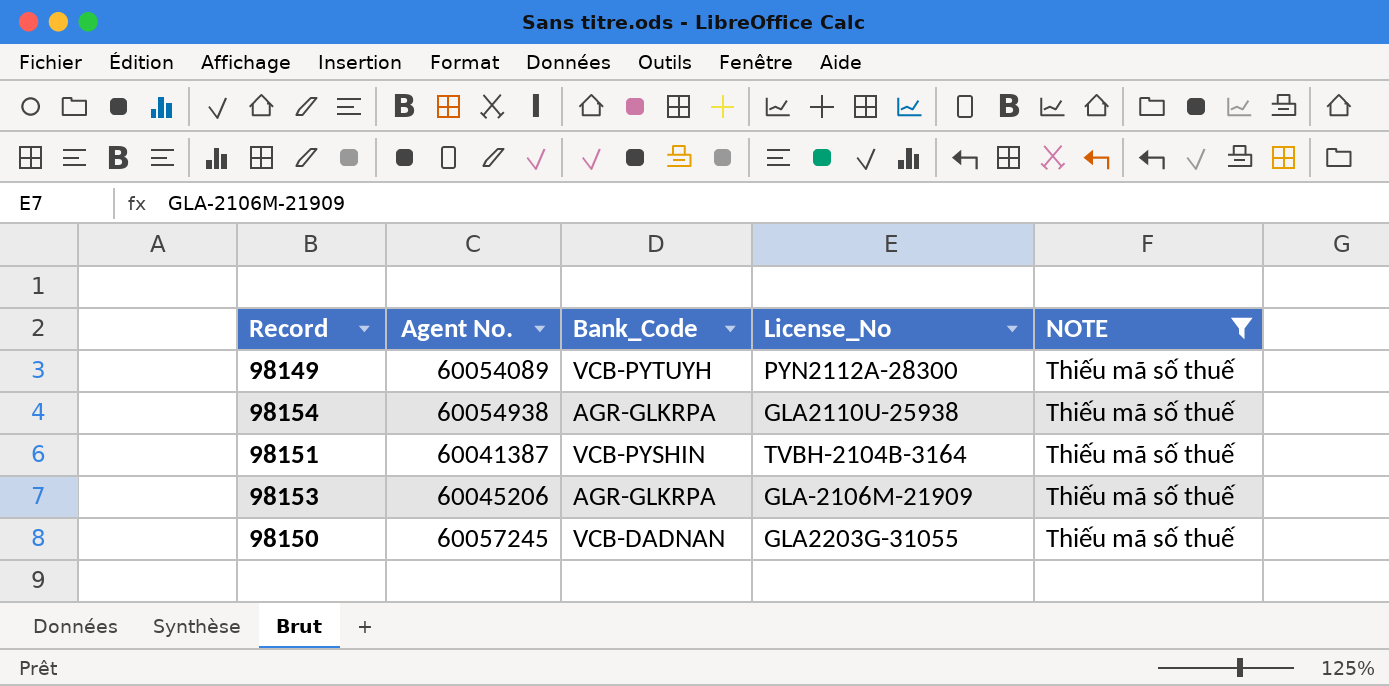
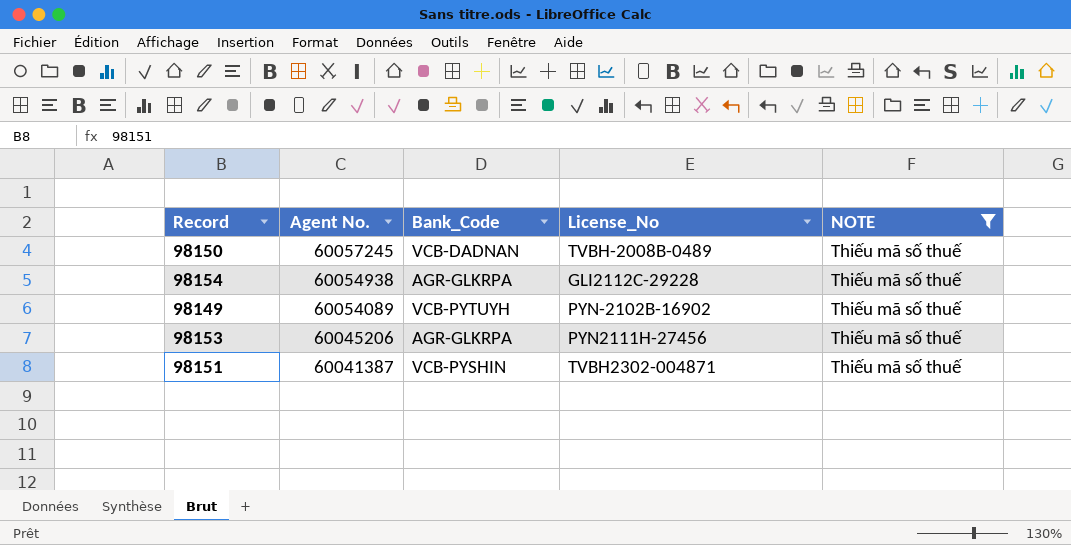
row order: none -> Agent No. descending
98150 | License_No: GLA2203G-31055 -> TVBH-2008B-0489
98154 | License_No: GLA2110U-25938 -> GLI2112C-29228
98149 | License_No: PYN2112A-28300 -> PYN-2102B-16902
98153 | License_No: GLA-2106M-21909 -> PYN2111H-27456
98151 | License_No: TVBH-2104B-3164 -> TVBH2302-004871

